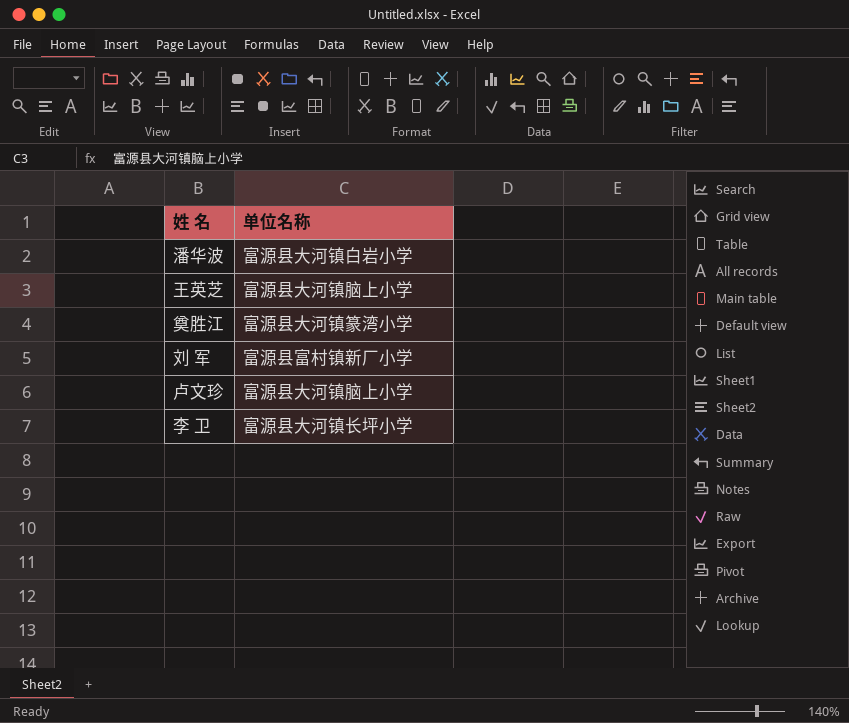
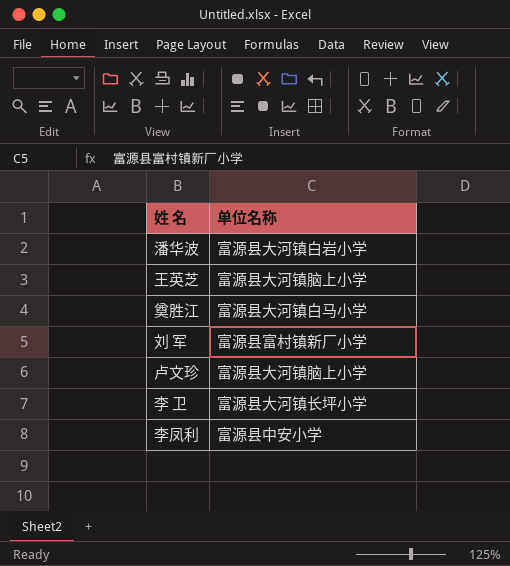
奠胜江 | 单位名称: 富源县大河镇篆湾小学 -> 富源县大河镇白马小学
row 李凤利: none -> 富源县中安小学

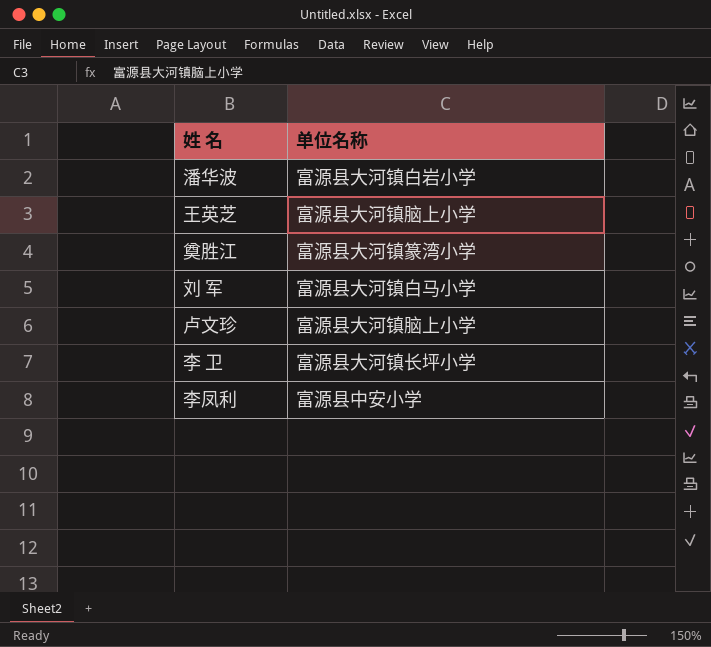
奠胜江 | 单位名称: 富源县大河镇白马小学 -> 富源县大河镇篆湾小学
刘 军 | 单位名称: 富源县富村镇新厂小学 -> 富源县大河镇白马小学

